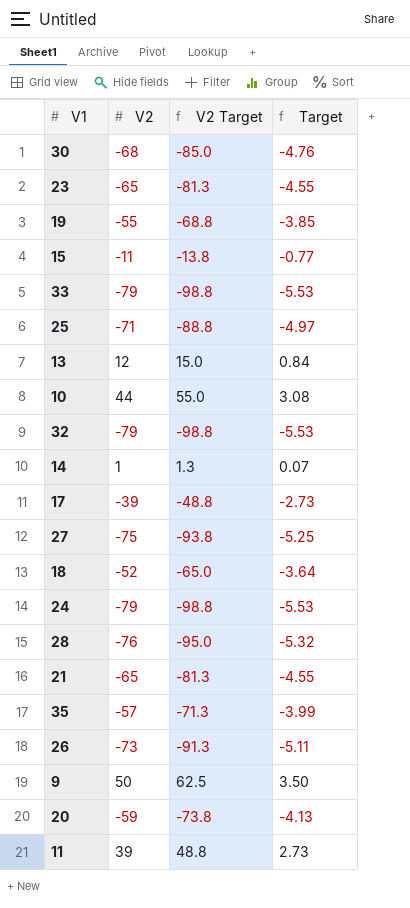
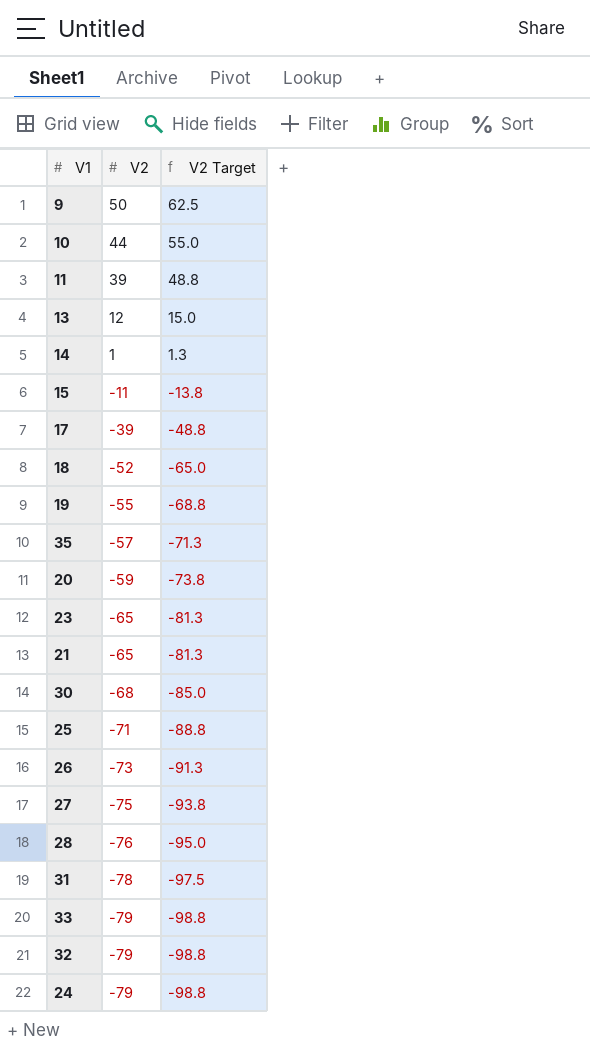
row order: none -> V2 descending
column Target | formula: [V2] * 0.07 -> none
row 31: none -> -78 | -97.5

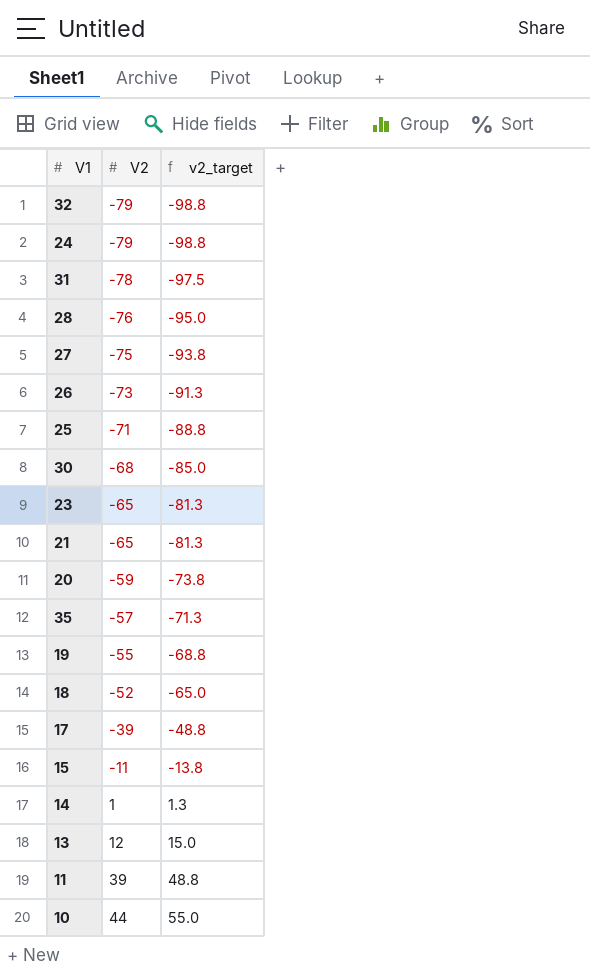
row order: V2 descending -> V2 ascending
column name: V2 Target -> v2_target
row 9: 50 | 62.5 -> none
row 33: -79 | -98.8 -> none

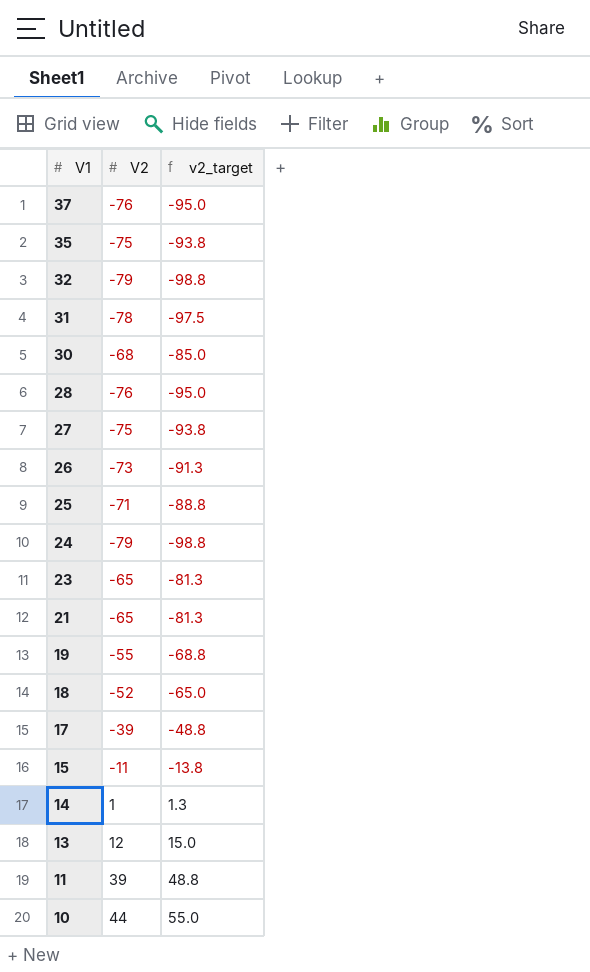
row order: V2 ascending -> V1 descending
row 20: -59 | -73.8 -> none
row 37: none -> -76 | -95.0
35 | V2: -57 -> -75
35 | v2_target: -71.3 -> -93.8

